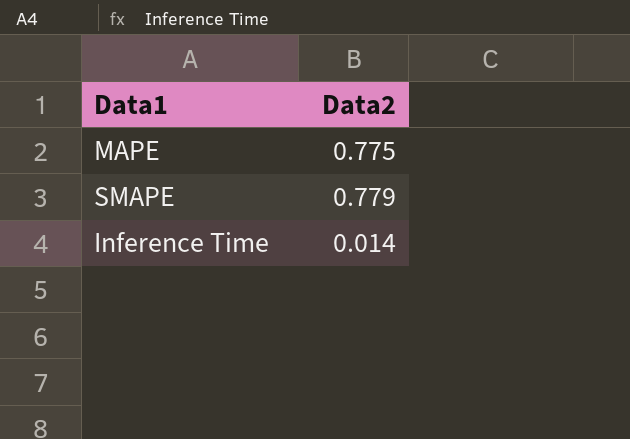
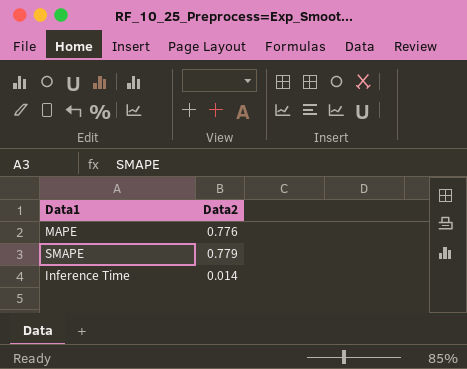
MAPE | Data2: 0.775 -> 0.776

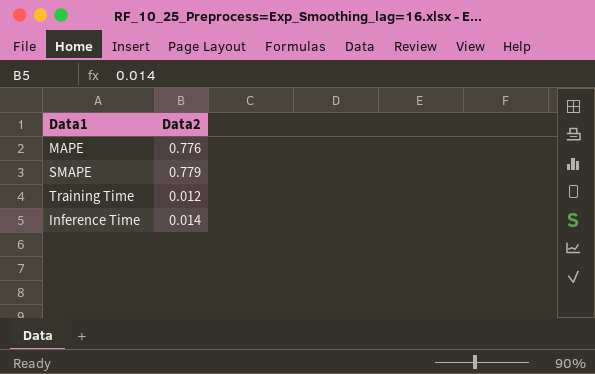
row Training Time: none -> 0.012

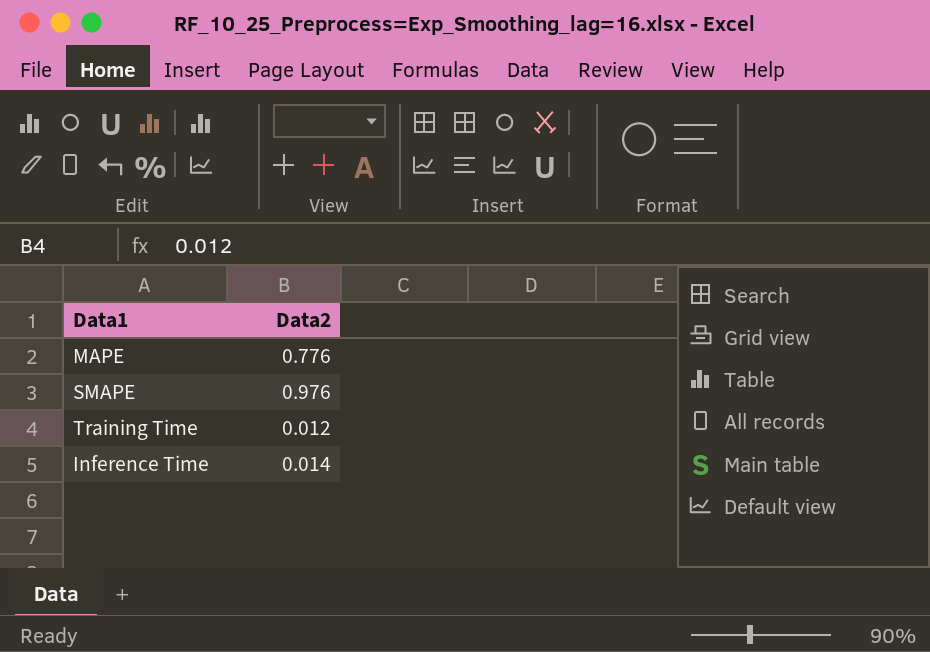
SMAPE | Data2: 0.779 -> 0.976

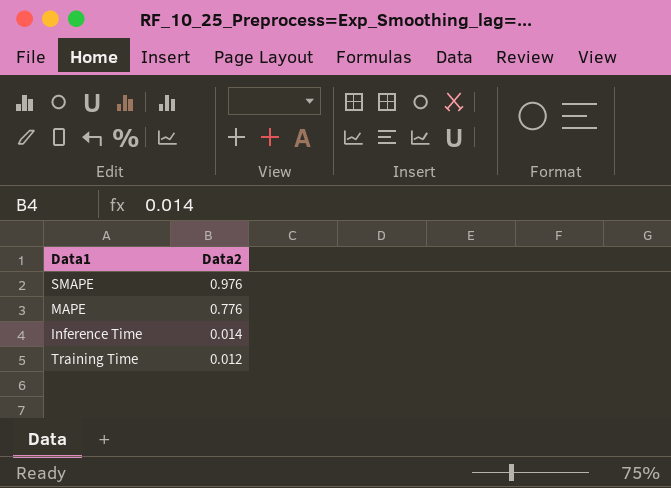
row order: none -> Data2 descending

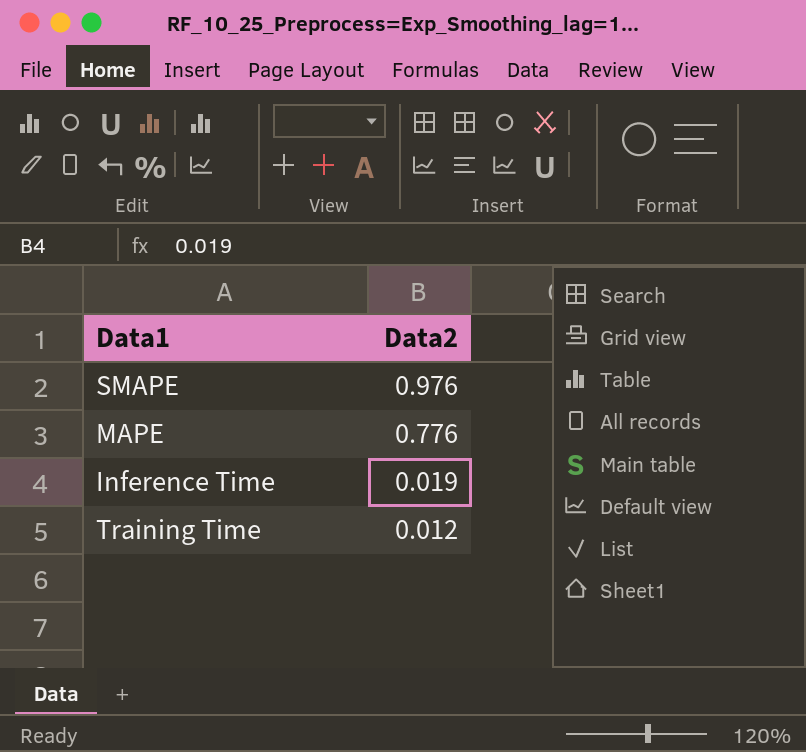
Inference Time | Data2: 0.014 -> 0.019

